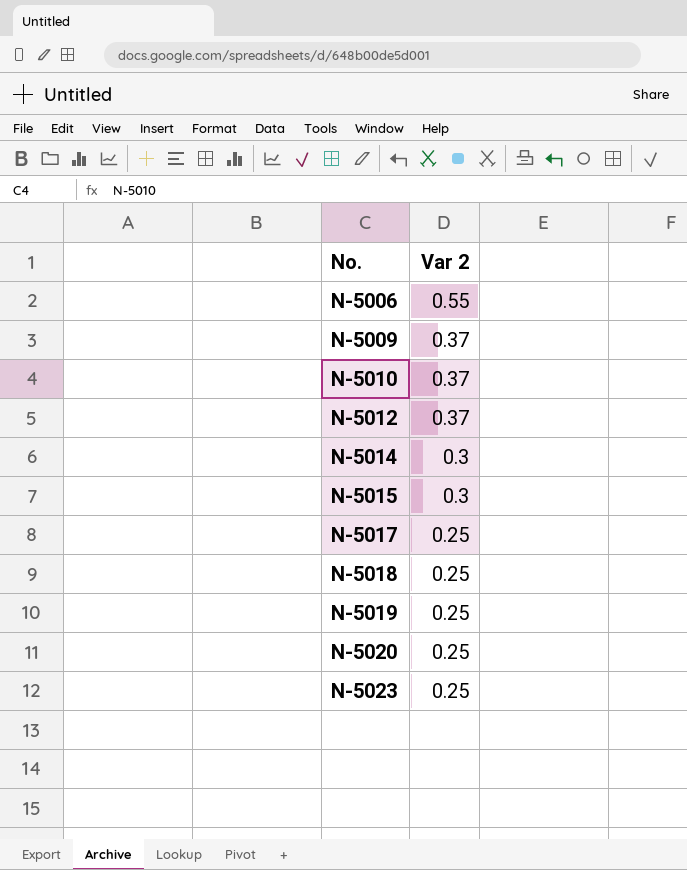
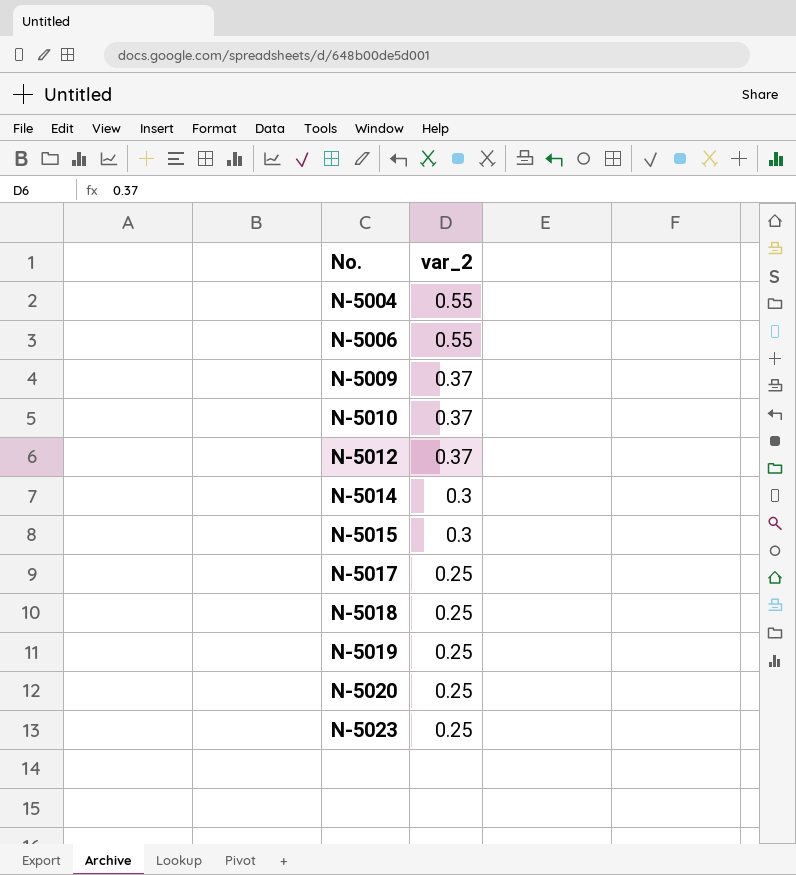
column name: Var 2 -> var_2
row N-5004: none -> 0.55

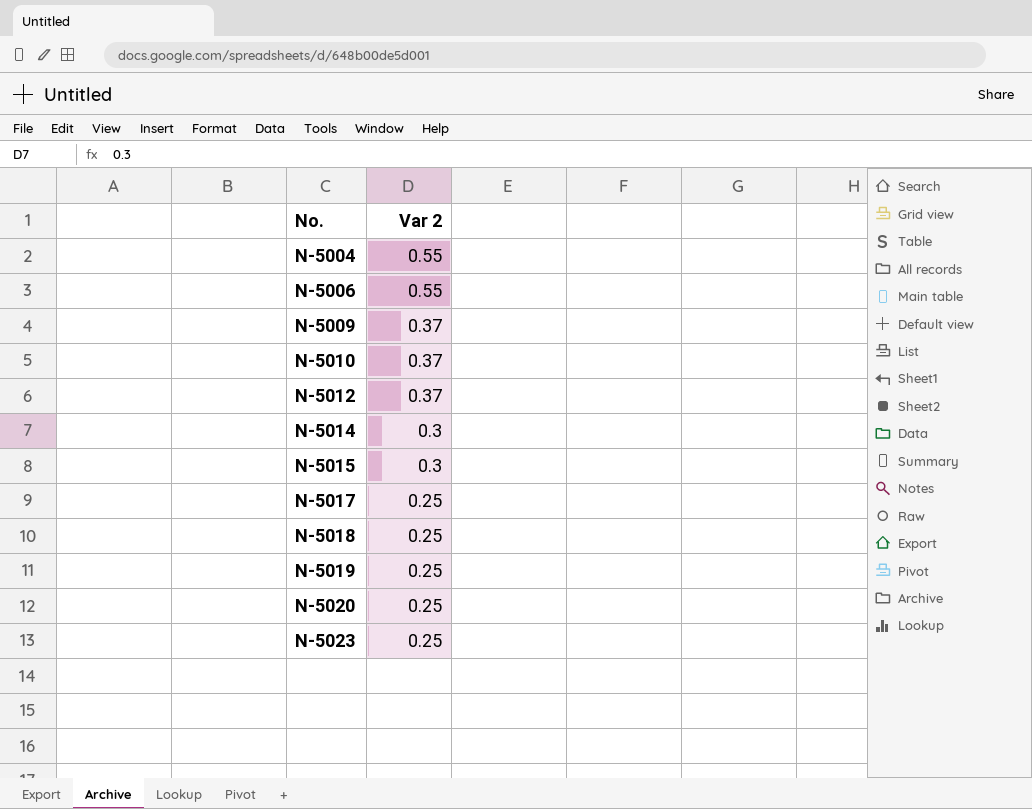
column name: var_2 -> Var 2

